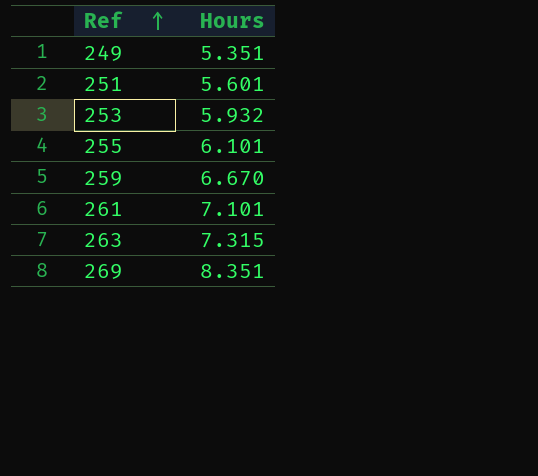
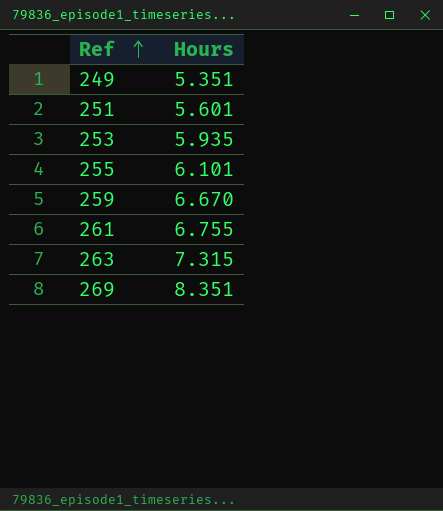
253 | Hours: 5.932 -> 5.935
261 | Hours: 7.101 -> 6.755

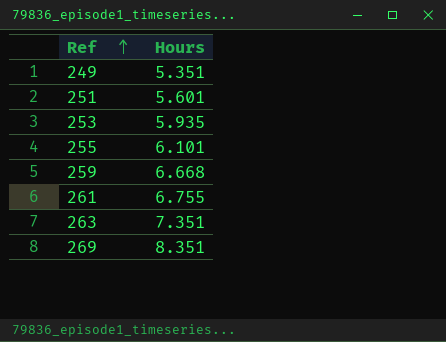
259 | Hours: 6.670 -> 6.668
263 | Hours: 7.315 -> 7.351

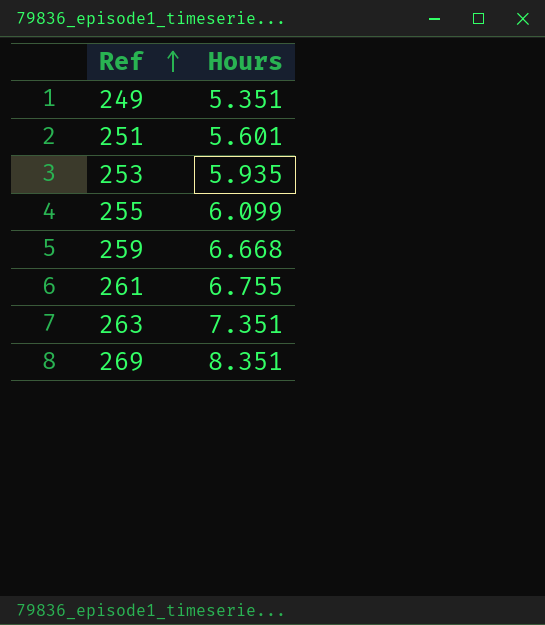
255 | Hours: 6.101 -> 6.099

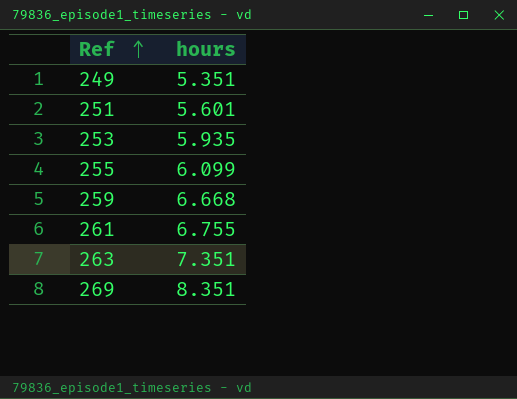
column name: Hours -> hours

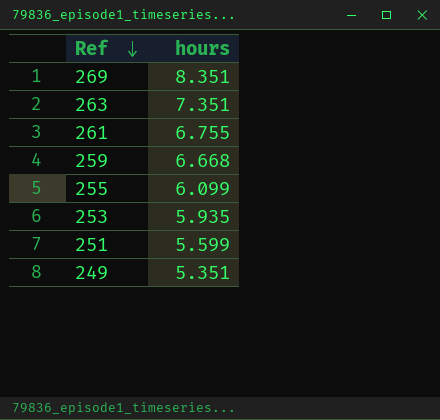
row order: Ref ascending -> Ref descending
251 | hours: 5.601 -> 5.599

